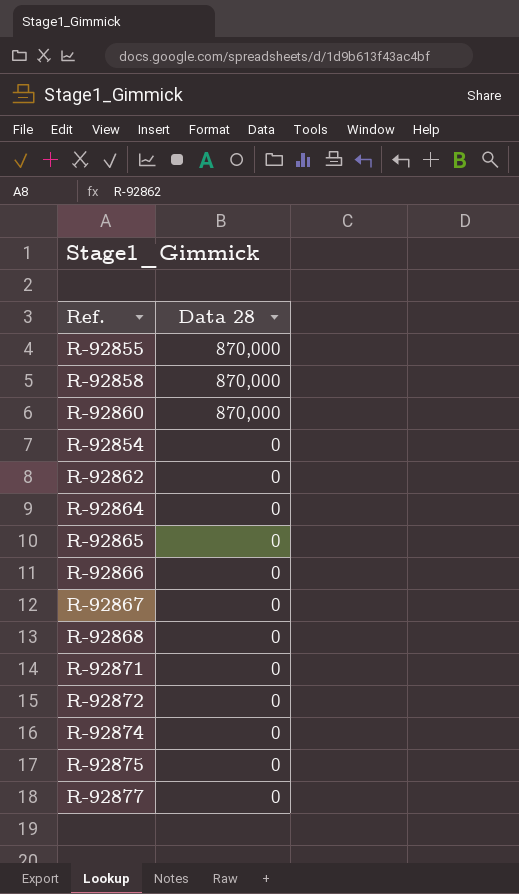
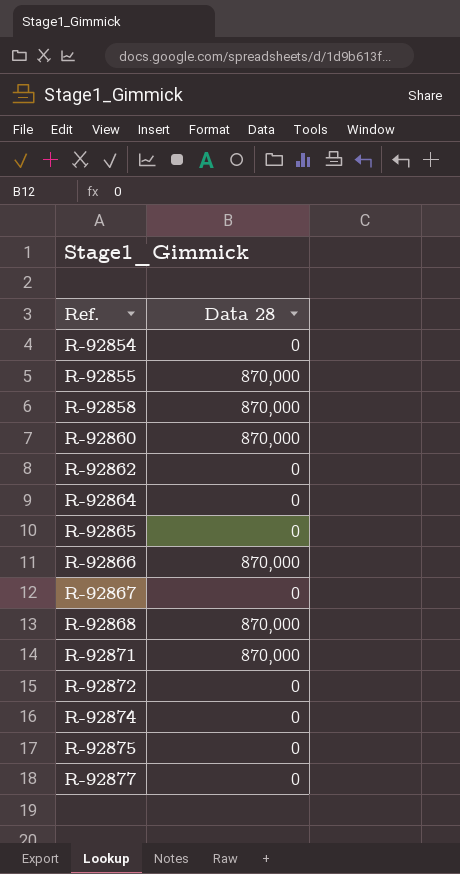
row order: Data 28 descending -> Ref. ascending
R-92866 | Data 28: 0 -> 870,000
R-92868 | Data 28: 0 -> 870,000
R-92871 | Data 28: 0 -> 870,000

